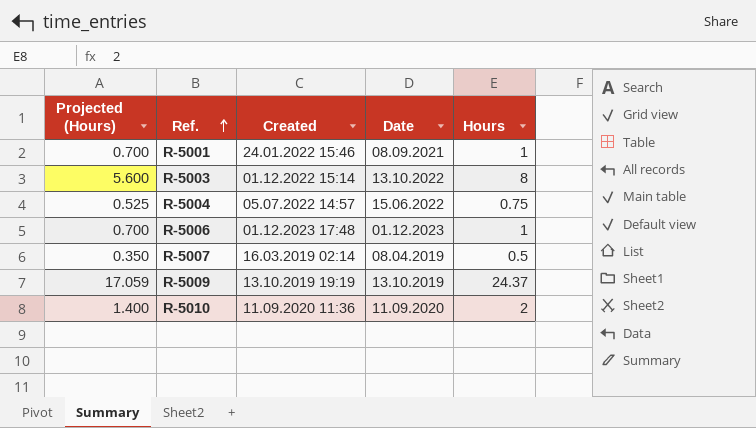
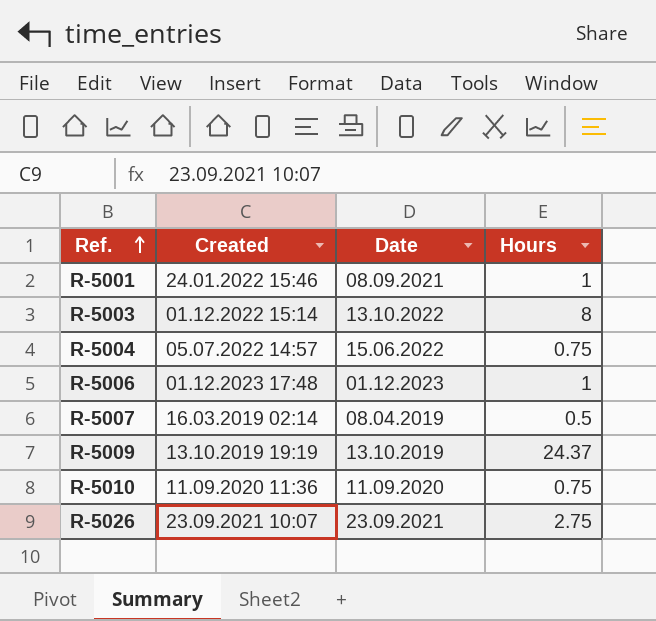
column Projected (Hours) | formula: [Hours] * 0.7 -> none
R-5010 | Hours: 2 -> 0.75
row R-5026: none -> 23.09.2021 10:07 | 23.09.2021 | 2.75

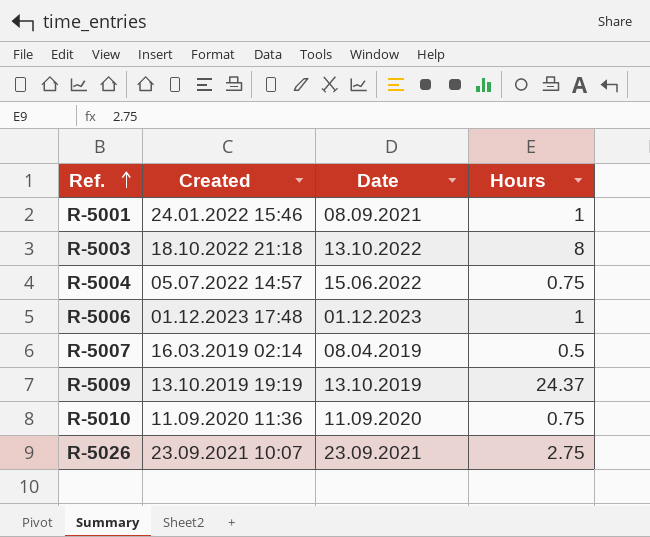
R-5003 | Created: 01.12.2022 15:14 -> 18.10.2022 21:18

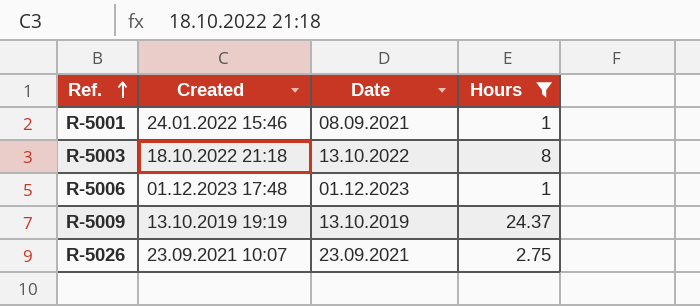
filter: none -> Hours >= 1

